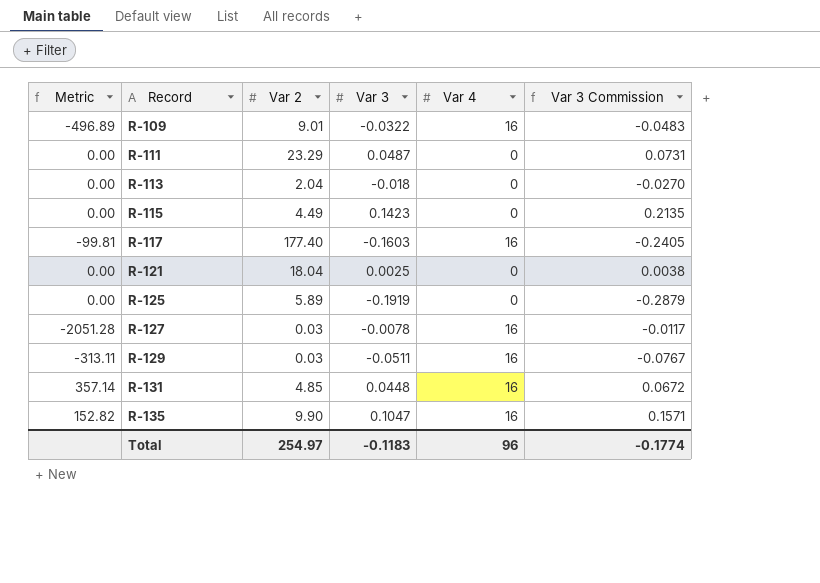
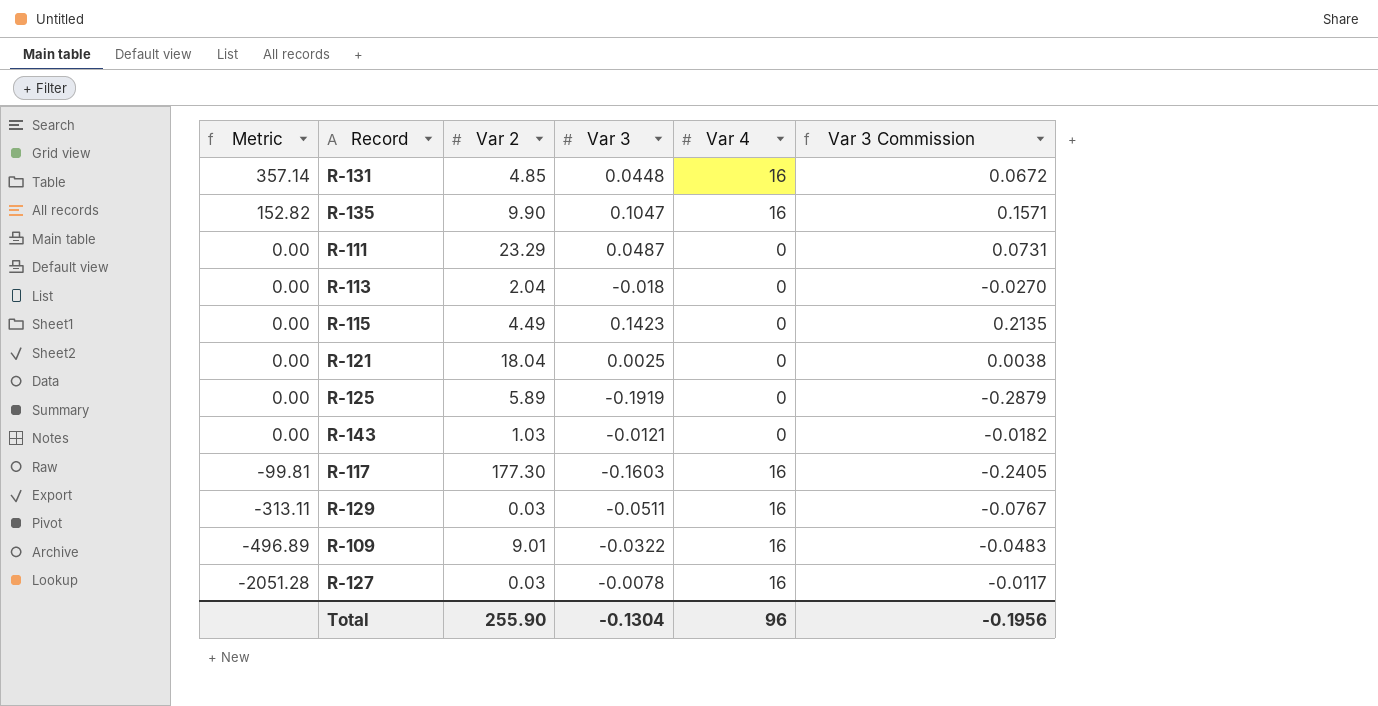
row order: Record ascending -> Metric descending
row R-143: none -> 0.00 | 1.03 | -0.0121 | 0 | -0.0182
R-117 | Var 2: 177.40 -> 177.30
Total | Var 2: 254.97 -> 255.90
Total | Var 3: -0.1183 -> -0.1304
Total | Var 3 Commission: -0.1774 -> -0.1956

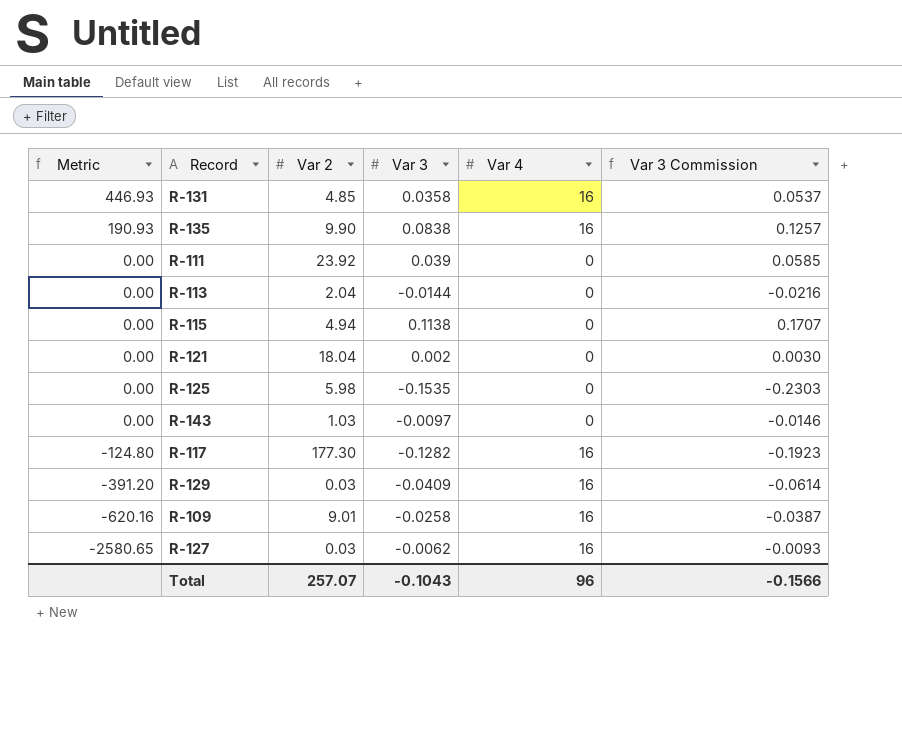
R-131 | Metric: 357.14 -> 446.93
R-131 | Var 3: 0.0448 -> 0.0358
R-131 | Var 3 Commission: 0.0672 -> 0.0537
R-135 | Metric: 152.82 -> 190.93
R-135 | Var 3: 0.1047 -> 0.0838
R-135 | Var 3 Commission: 0.1571 -> 0.1257
R-111 | Var 2: 23.29 -> 23.92
R-111 | Var 3: 0.0487 -> 0.039
R-111 | Var 3 Commission: 0.0731 -> 0.0585
R-113 | Var 3: -0.018 -> -0.0144
R-113 | Var 3 Commission: -0.0270 -> -0.0216
R-115 | Var 2: 4.49 -> 4.94
R-115 | Var 3: 0.1423 -> 0.1138
R-115 | Var 3 Commission: 0.2135 -> 0.1707
R-121 | Var 3: 0.0025 -> 0.002
R-121 | Var 3 Commission: 0.0038 -> 0.0030
R-125 | Var 2: 5.89 -> 5.98
R-125 | Var 3: -0.1919 -> -0.1535
R-125 | Var 3 Commission: -0.2879 -> -0.2303
R-143 | Var 3: -0.0121 -> -0.0097
R-143 | Var 3 Commission: -0.0182 -> -0.0146
R-117 | Metric: -99.81 -> -124.80
R-117 | Var 3: -0.1603 -> -0.1282
R-117 | Var 3 Commission: -0.2405 -> -0.1923
R-129 | Metric: -313.11 -> -391.20
R-129 | Var 3: -0.0511 -> -0.0409
R-129 | Var 3 Commission: -0.0767 -> -0.0614
R-109 | Metric: -496.89 -> -620.16
R-109 | Var 3: -0.0322 -> -0.0258
R-109 | Var 3 Commission: -0.0483 -> -0.0387
R-127 | Metric: -2051.28 -> -2580.65
R-127 | Var 3: -0.0078 -> -0.0062
R-127 | Var 3 Commission: -0.0117 -> -0.0093
Total | Var 2: 255.90 -> 257.07
Total | Var 3: -0.1304 -> -0.1043
Total | Var 3 Commission: -0.1956 -> -0.1566

